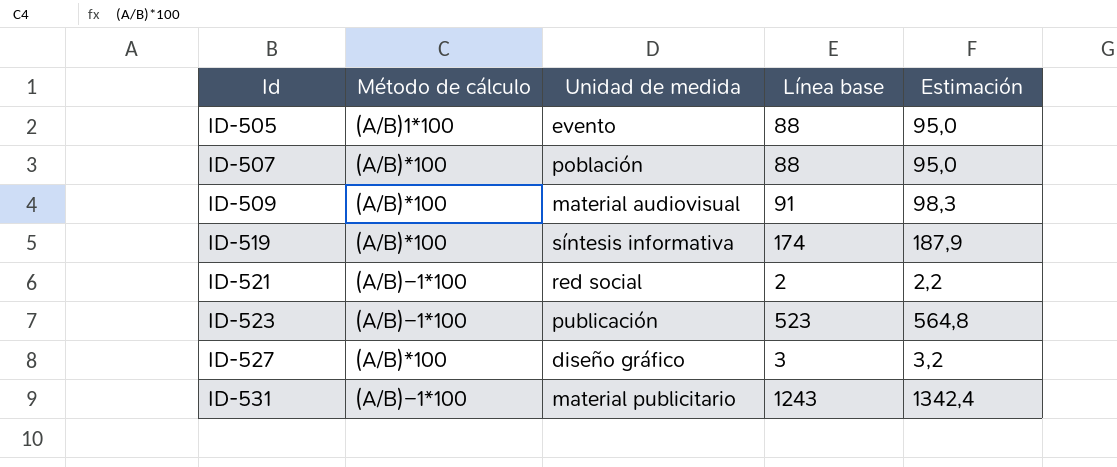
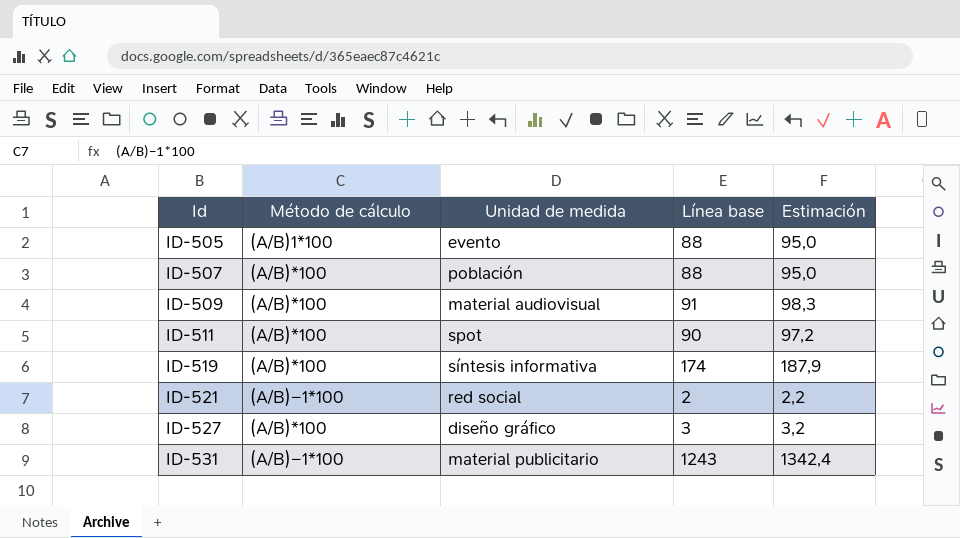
row ID-523: (A/B)−1*100 | publicación | 523 | 564,8 -> none
row ID-511: none -> (A/B)*100 | spot | 90 | 97,2

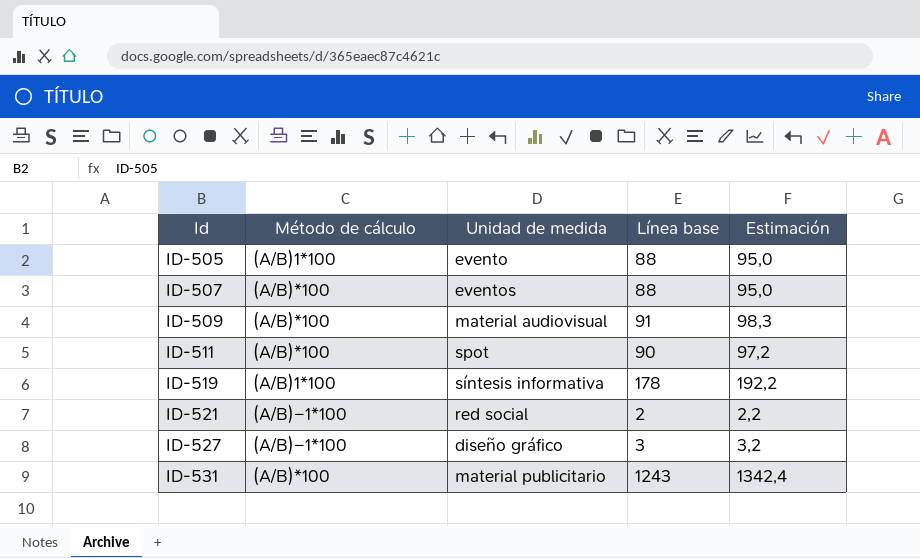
ID-507 | Unidad de medida: población -> eventos
ID-519 | Método de cálculo: (A/B)*100 -> (A/B)1*100
ID-519 | Línea base: 174 -> 178
ID-519 | Estimación: 187,9 -> 192,2
ID-527 | Método de cálculo: (A/B)*100 -> (A/B)−1*100
ID-531 | Método de cálculo: (A/B)−1*100 -> (A/B)*100

